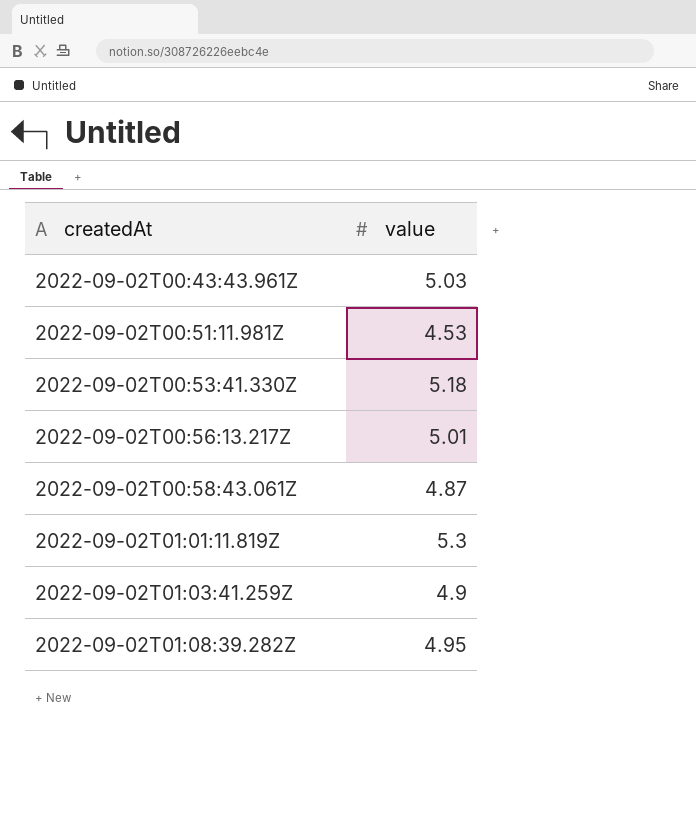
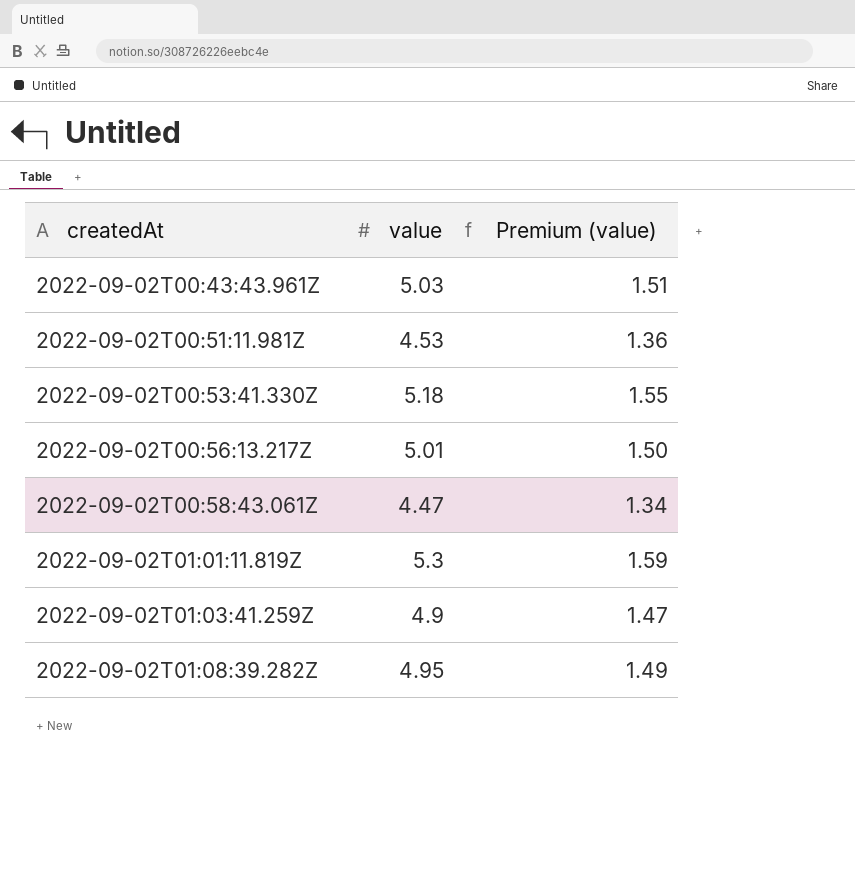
column Premium (value) | formula: none -> [value] * 0.3
2022-09-02T00:58:43.061Z | value: 4.87 -> 4.47

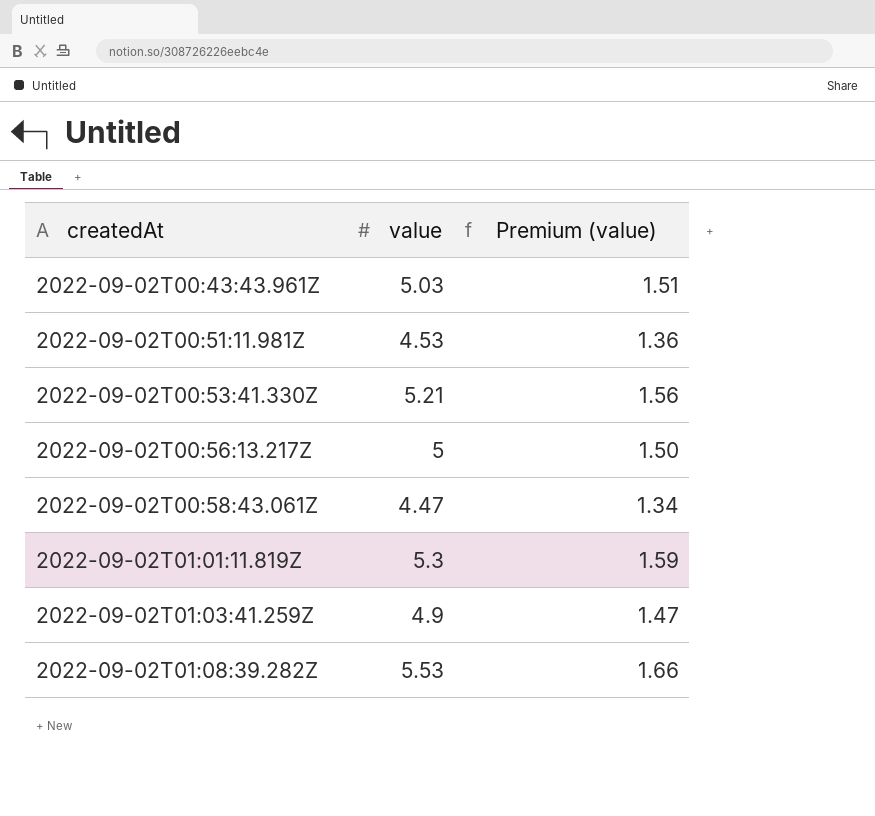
2022-09-02T00:53:41.330Z | value: 5.18 -> 5.21
2022-09-02T00:53:41.330Z | Premium (value): 1.55 -> 1.56
2022-09-02T00:56:13.217Z | value: 5.01 -> 5
2022-09-02T01:08:39.282Z | value: 4.95 -> 5.53
2022-09-02T01:08:39.282Z | Premium (value): 1.49 -> 1.66

